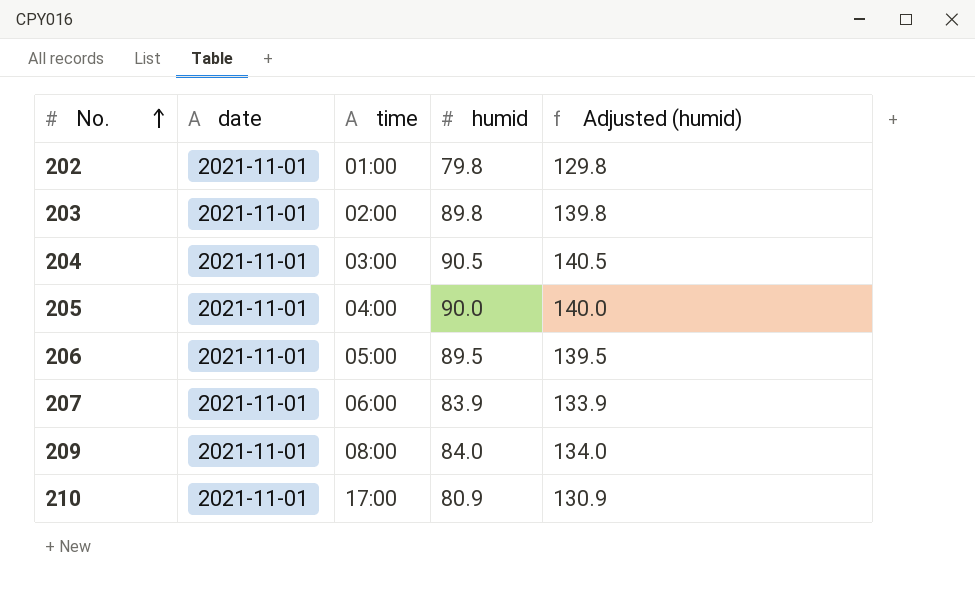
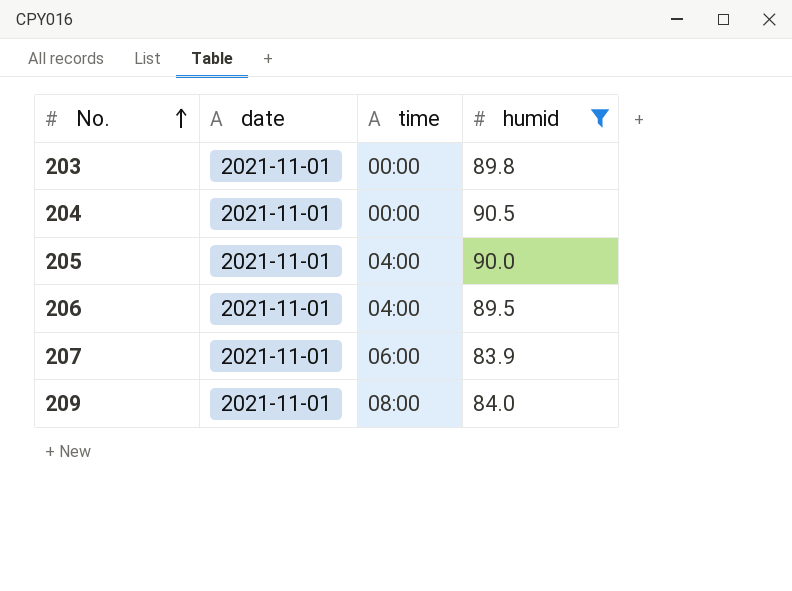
filter: none -> humid >= 83.9
column Adjusted (humid) | formula: [humid] + 50 -> none
203 | time: 02:00 -> 00:00
204 | time: 03:00 -> 00:00
206 | time: 05:00 -> 04:00

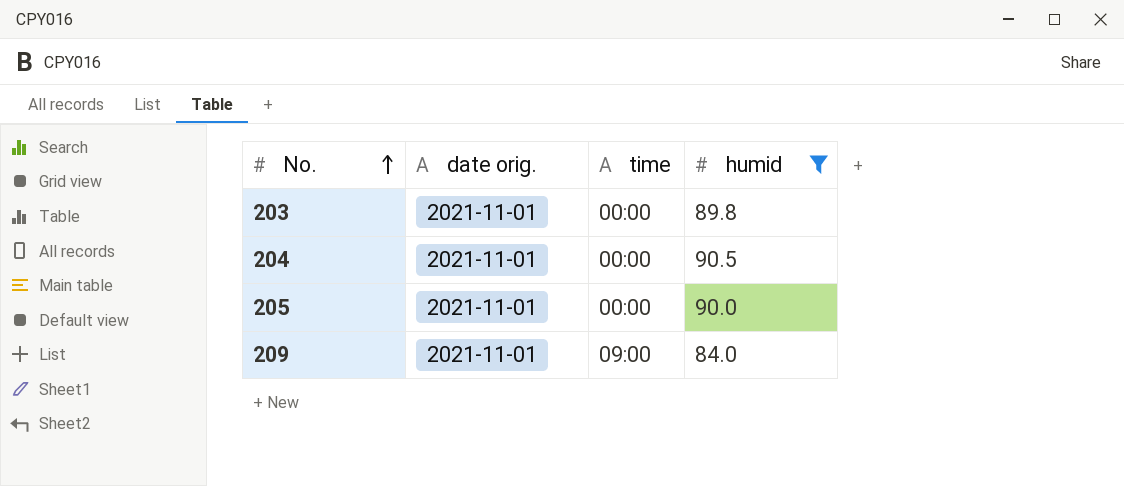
column name: date -> date orig.
row 206: 2021-11-01 | 04:00 | 89.5 -> none
row 207: 2021-11-01 | 06:00 | 83.9 -> none
205 | time: 04:00 -> 00:00
209 | time: 08:00 -> 09:00

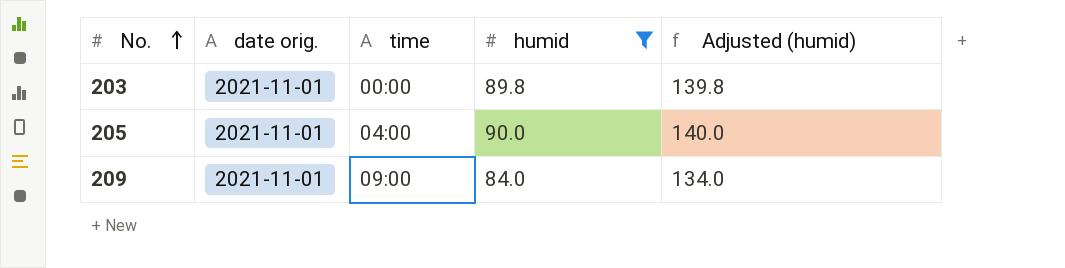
column Adjusted (humid) | formula: none -> [humid] + 50
row 204: 2021-11-01 | 00:00 | 90.5 -> none
205 | time: 00:00 -> 04:00

